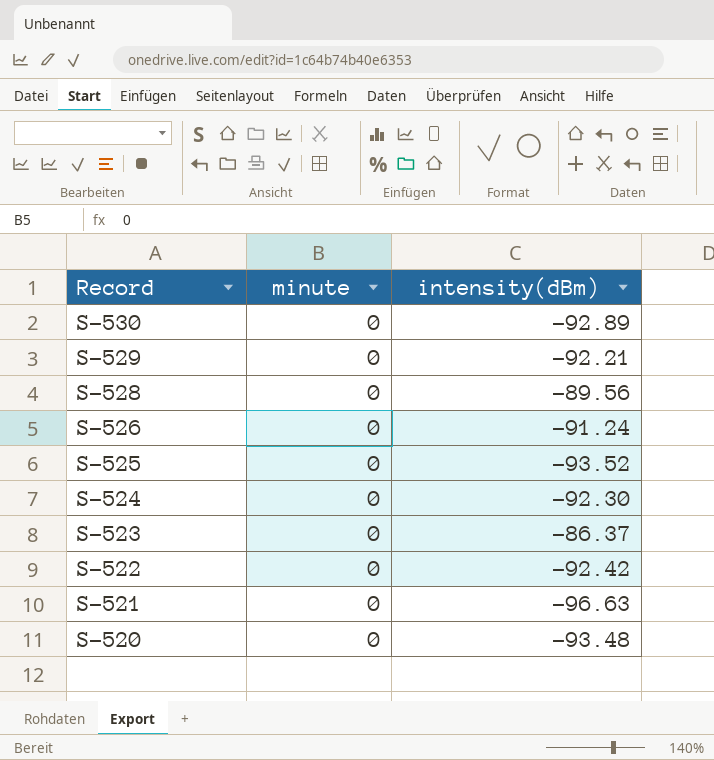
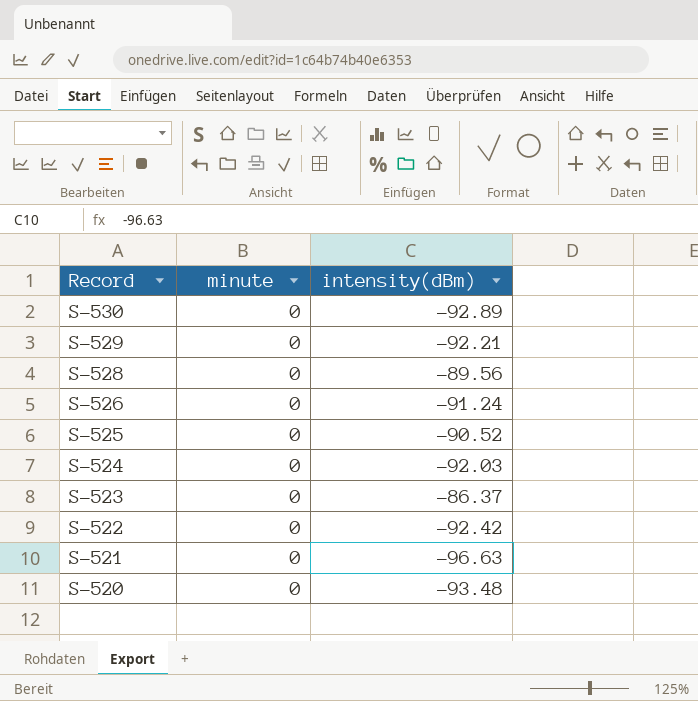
S-525 | intensity(dBm): -93.52 -> -90.52
S-524 | intensity(dBm): -92.30 -> -92.03

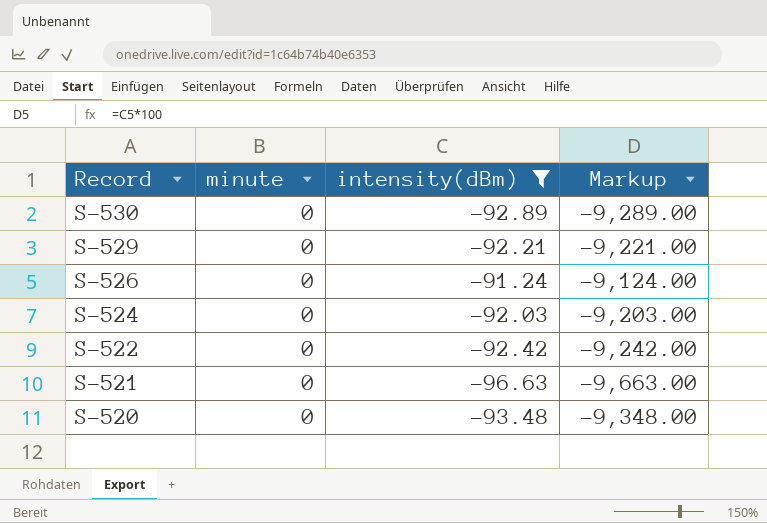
filter: none -> intensity(dBm) <= -91.24
column Markup | formula: none -> [intensity(dBm)] * 100

